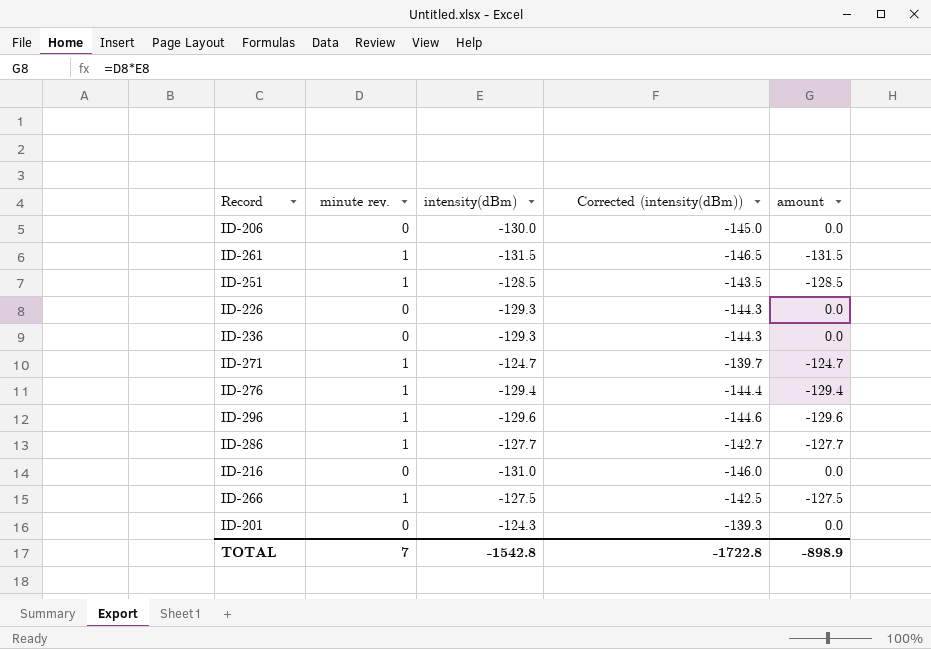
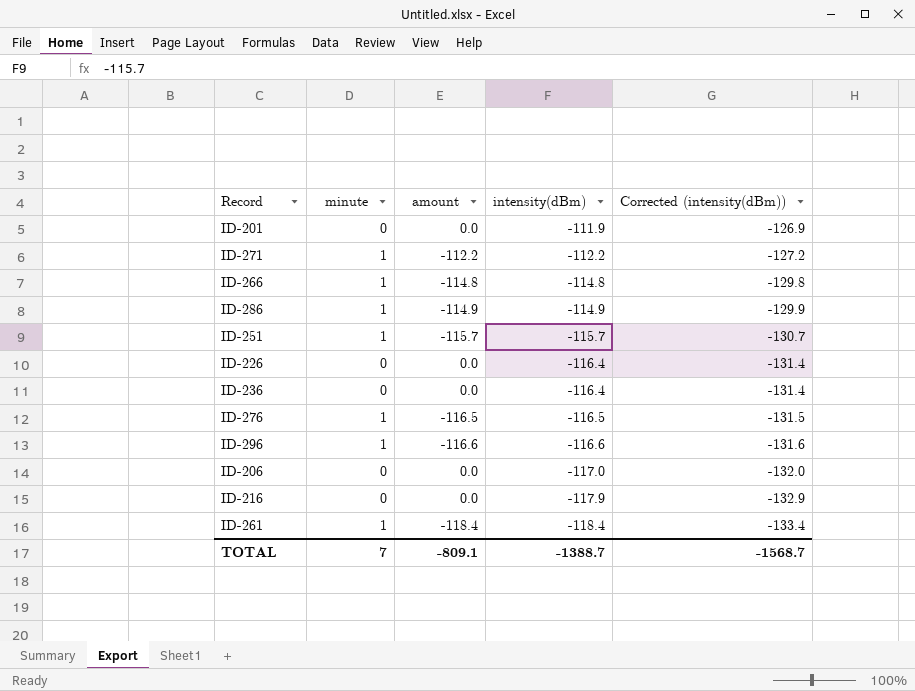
row order: none -> intensity(dBm) descending
column name: minute rev. -> minute
column amount | position: 5 -> 3
ID-201 | intensity(dBm): -124.3 -> -111.9
ID-201 | Corrected (intensity(dBm)): -139.3 -> -126.9
ID-271 | amount: -124.7 -> -112.2
ID-271 | intensity(dBm): -124.7 -> -112.2
ID-271 | Corrected (intensity(dBm)): -139.7 -> -127.2
ID-266 | amount: -127.5 -> -114.8
ID-266 | intensity(dBm): -127.5 -> -114.8
ID-266 | Corrected (intensity(dBm)): -142.5 -> -129.8
ID-286 | amount: -127.7 -> -114.9
ID-286 | intensity(dBm): -127.7 -> -114.9
ID-286 | Corrected (intensity(dBm)): -142.7 -> -129.9
ID-251 | amount: -128.5 -> -115.7
ID-251 | intensity(dBm): -128.5 -> -115.7
ID-251 | Corrected (intensity(dBm)): -143.5 -> -130.7
ID-226 | intensity(dBm): -129.3 -> -116.4
ID-226 | Corrected (intensity(dBm)): -144.3 -> -131.4
ID-236 | intensity(dBm): -129.3 -> -116.4
ID-236 | Corrected (intensity(dBm)): -144.3 -> -131.4
ID-276 | amount: -129.4 -> -116.5
ID-276 | intensity(dBm): -129.4 -> -116.5
ID-276 | Corrected (intensity(dBm)): -144.4 -> -131.5
ID-296 | amount: -129.6 -> -116.6
ID-296 | intensity(dBm): -129.6 -> -116.6
ID-296 | Corrected (intensity(dBm)): -144.6 -> -131.6
ID-206 | intensity(dBm): -130.0 -> -117.0
ID-206 | Corrected (intensity(dBm)): -145.0 -> -132.0
ID-216 | intensity(dBm): -131.0 -> -117.9
ID-216 | Corrected (intensity(dBm)): -146.0 -> -132.9
ID-261 | amount: -131.5 -> -118.4
ID-261 | intensity(dBm): -131.5 -> -118.4
ID-261 | Corrected (intensity(dBm)): -146.5 -> -133.4
TOTAL | amount: -898.9 -> -809.1
TOTAL | intensity(dBm): -1542.8 -> -1388.7
TOTAL | Corrected (intensity(dBm)): -1722.8 -> -1568.7

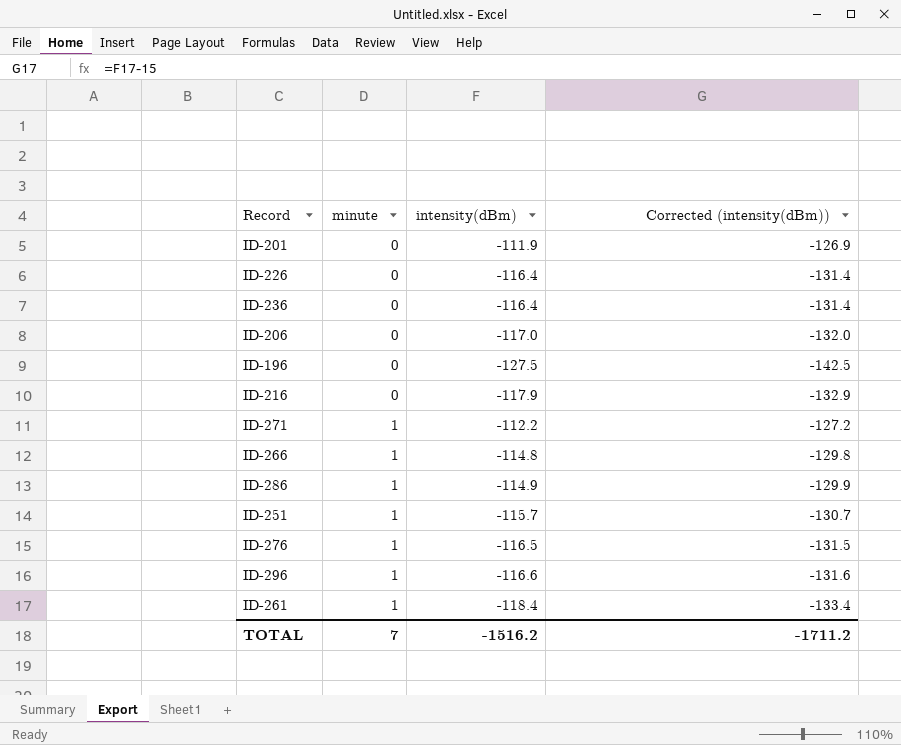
row order: intensity(dBm) descending -> minute ascending
column amount | formula: [minute] * [intensity(dBm)] -> none
row ID-196: none -> 0 | -127.5 | -142.5
TOTAL | intensity(dBm): -1388.7 -> -1516.2
TOTAL | Corrected (intensity(dBm)): -1568.7 -> -1711.2

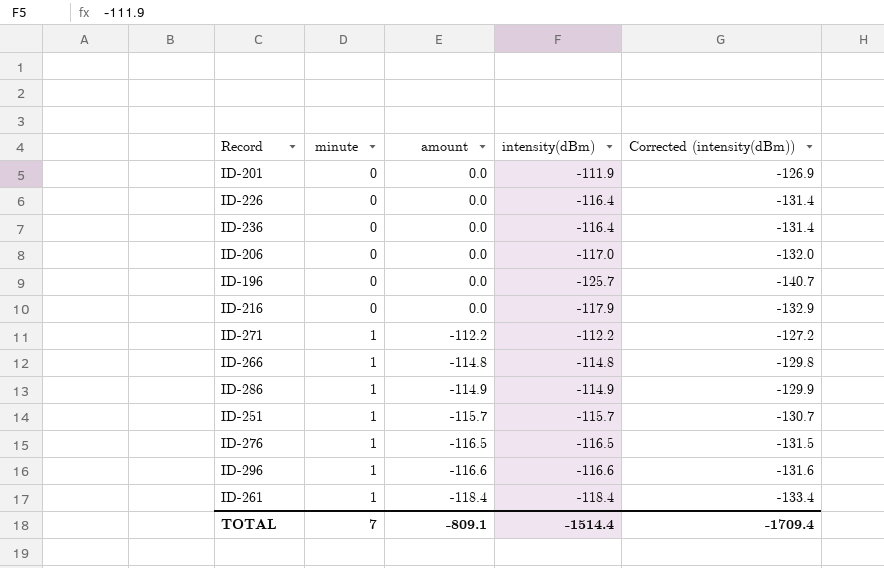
column amount | formula: none -> [minute] * [intensity(dBm)]
ID-196 | intensity(dBm): -127.5 -> -125.7
ID-196 | Corrected (intensity(dBm)): -142.5 -> -140.7
TOTAL | intensity(dBm): -1516.2 -> -1514.4
TOTAL | Corrected (intensity(dBm)): -1711.2 -> -1709.4

